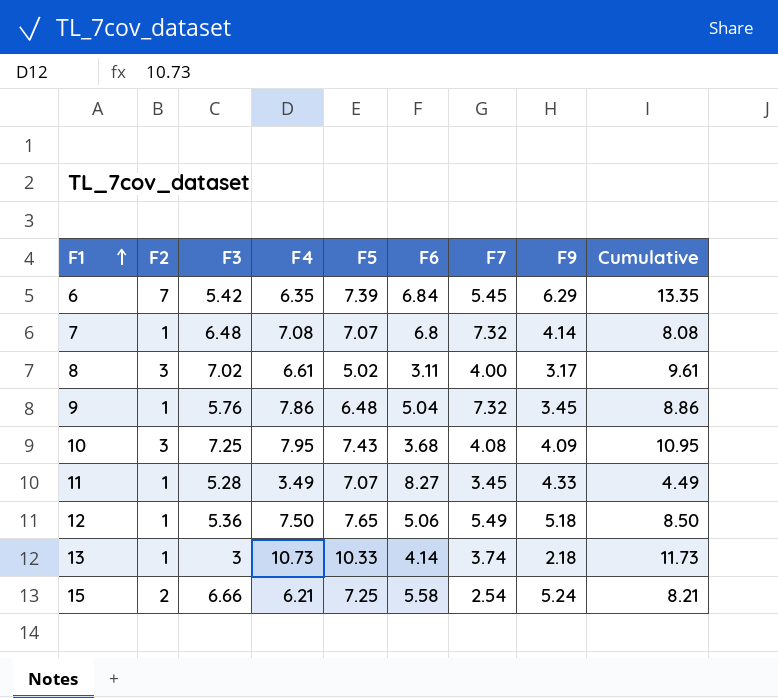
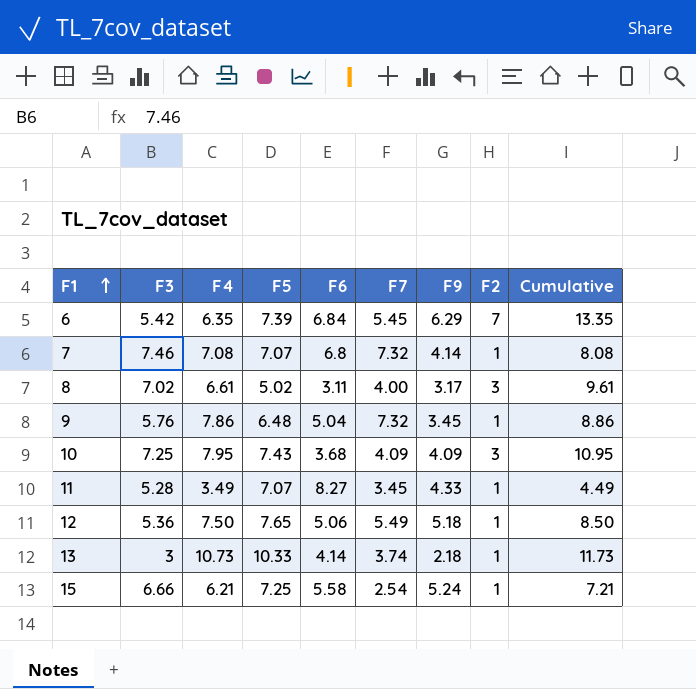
column F2 | position: 2 -> 8
7 | F3: 6.48 -> 7.46
10 | F7: 4.08 -> 4.09
15 | F2: 2 -> 1
15 | Cumulative: 8.21 -> 7.21

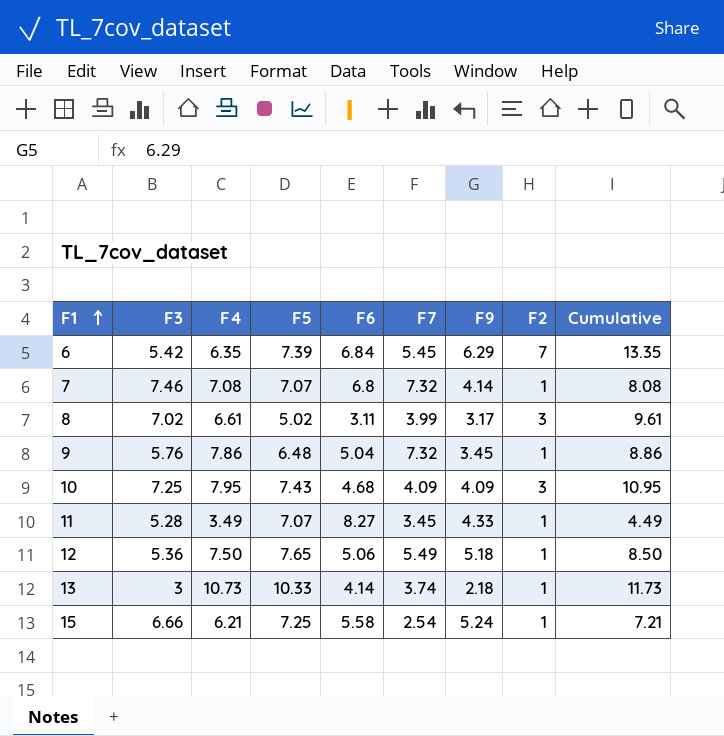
8 | F7: 4.00 -> 3.99
10 | F6: 3.68 -> 4.68

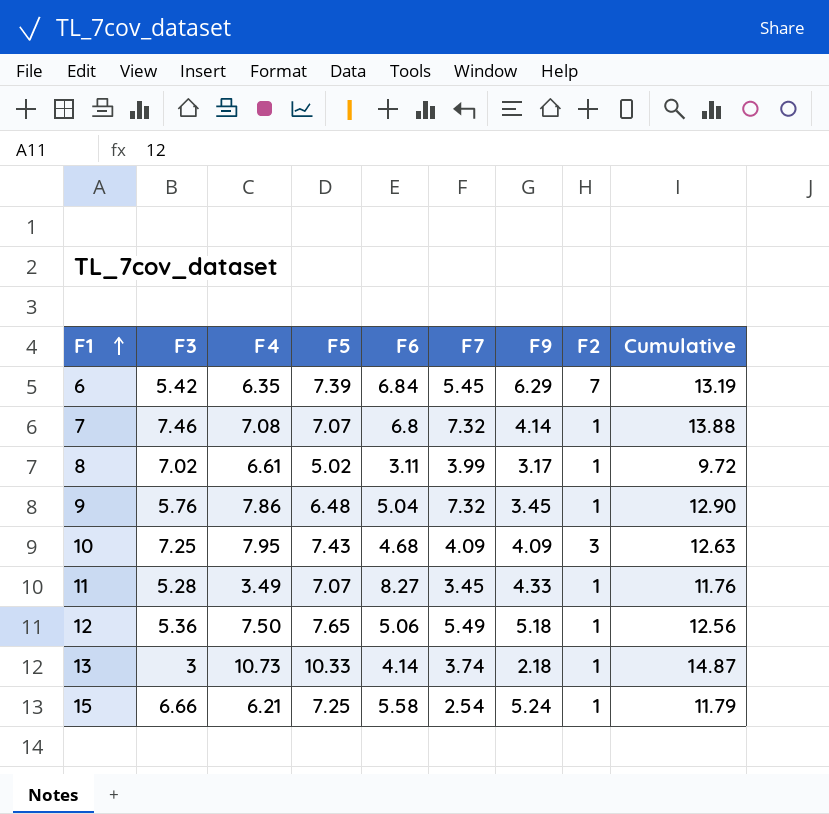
column Cumulative | formula: [F4] + [F2] -> [F4] + [F6]
8 | F2: 3 -> 1

